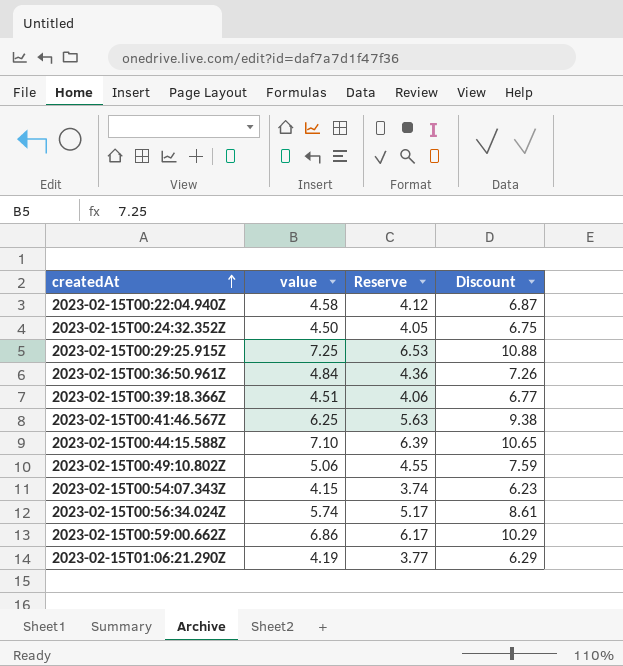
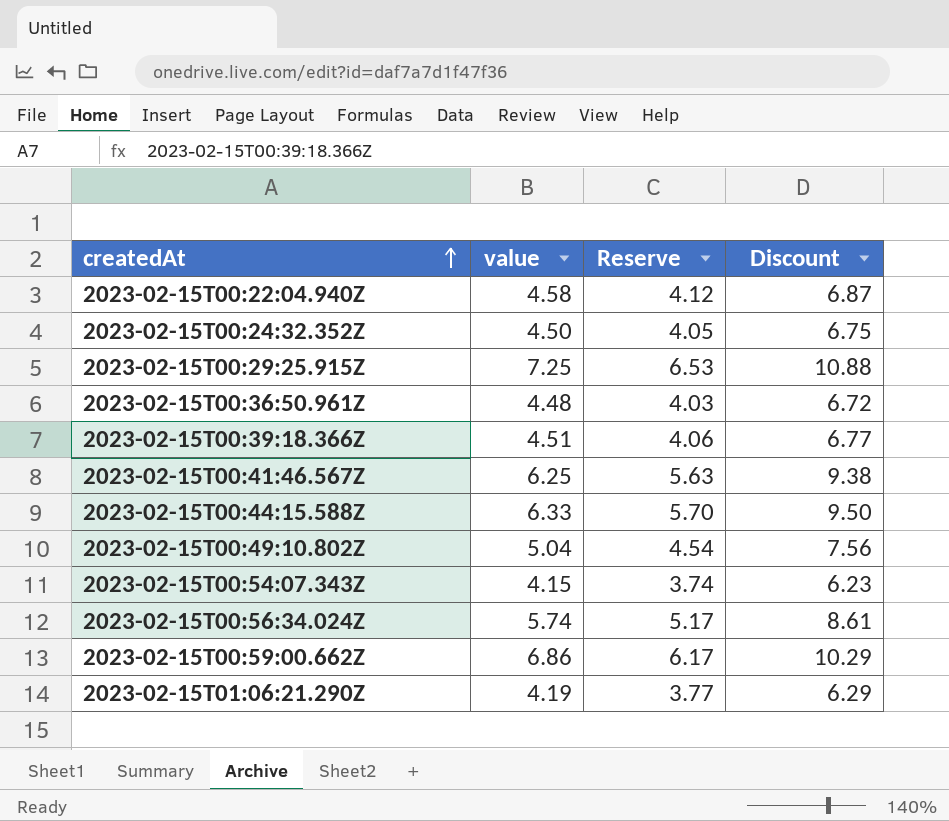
2023-02-15T00:36:50.961Z | value: 4.84 -> 4.48
2023-02-15T00:36:50.961Z | Reserve: 4.36 -> 4.03
2023-02-15T00:36:50.961Z | Discount: 7.26 -> 6.72
2023-02-15T00:44:15.588Z | value: 7.10 -> 6.33
2023-02-15T00:44:15.588Z | Reserve: 6.39 -> 5.70
2023-02-15T00:44:15.588Z | Discount: 10.65 -> 9.50
2023-02-15T00:49:10.802Z | value: 5.06 -> 5.04
2023-02-15T00:49:10.802Z | Reserve: 4.55 -> 4.54
2023-02-15T00:49:10.802Z | Discount: 7.59 -> 7.56

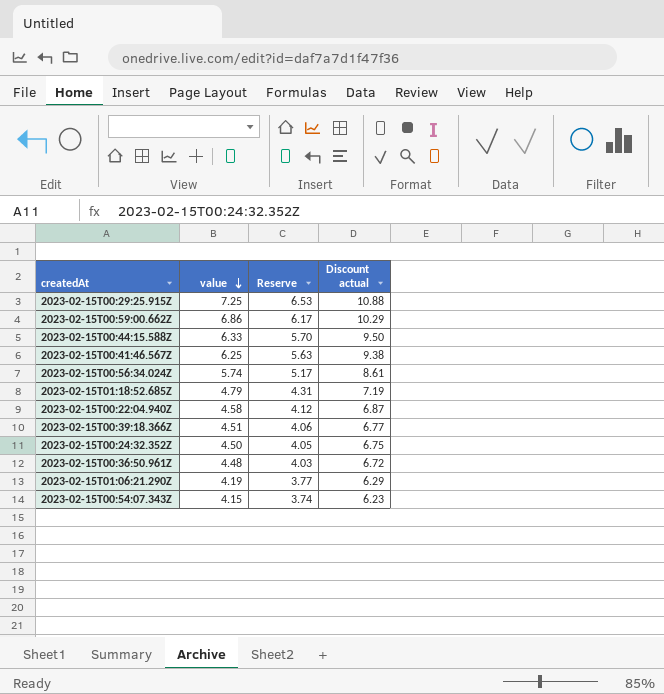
row order: createdAt ascending -> value descending
column name: Discount -> Discount actual
row 2023-02-15T00:49:10.802Z: 5.04 | 4.54 | 7.56 -> none
row 2023-02-15T01:18:52.685Z: none -> 4.79 | 4.31 | 7.19

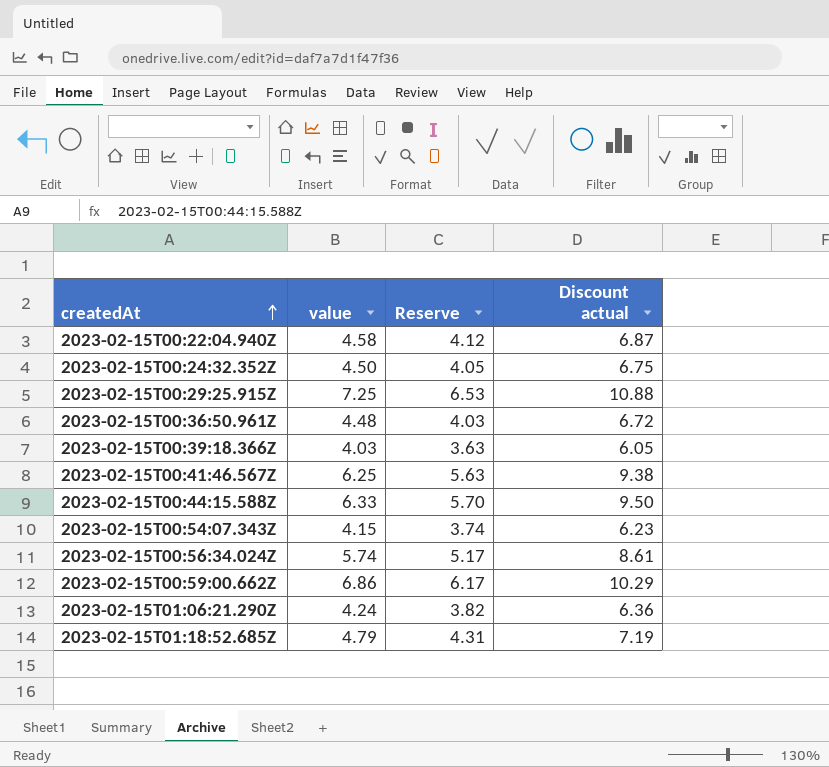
row order: value descending -> createdAt ascending
2023-02-15T00:39:18.366Z | value: 4.51 -> 4.03
2023-02-15T00:39:18.366Z | Reserve: 4.06 -> 3.63
2023-02-15T00:39:18.366Z | Discount actual: 6.77 -> 6.05
2023-02-15T01:06:21.290Z | value: 4.19 -> 4.24
2023-02-15T01:06:21.290Z | Reserve: 3.77 -> 3.82
2023-02-15T01:06:21.290Z | Discount actual: 6.29 -> 6.36

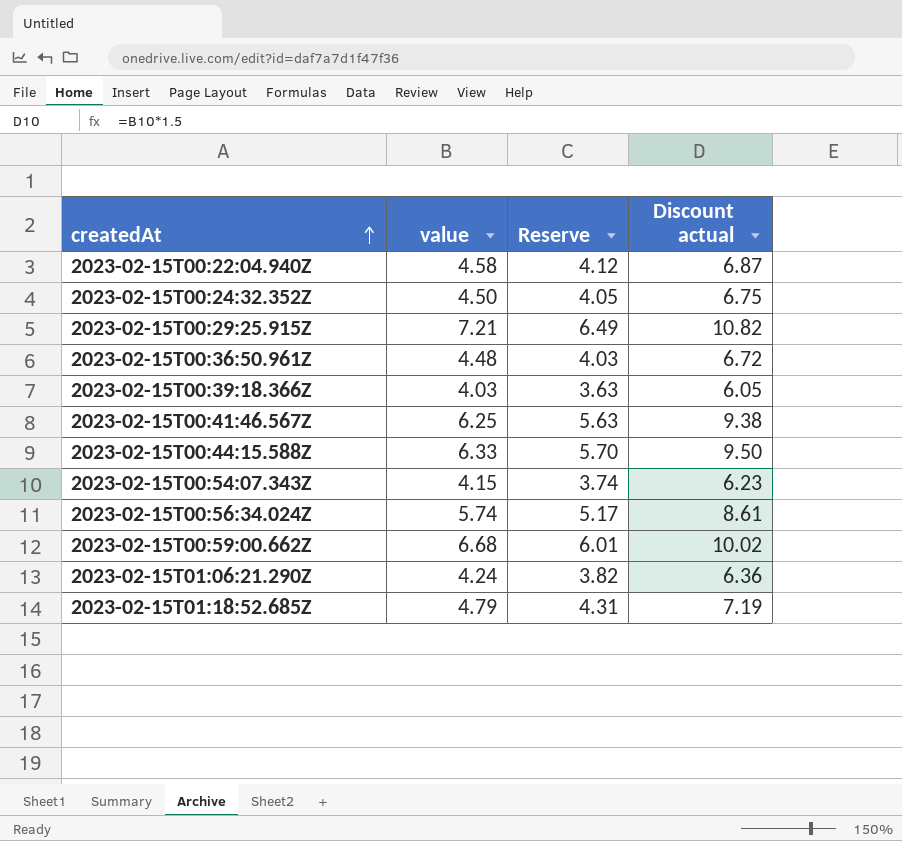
2023-02-15T00:29:25.915Z | value: 7.25 -> 7.21
2023-02-15T00:29:25.915Z | Reserve: 6.53 -> 6.49
2023-02-15T00:29:25.915Z | Discount actual: 10.88 -> 10.82
2023-02-15T00:59:00.662Z | value: 6.86 -> 6.68
2023-02-15T00:59:00.662Z | Reserve: 6.17 -> 6.01
2023-02-15T00:59:00.662Z | Discount actual: 10.29 -> 10.02

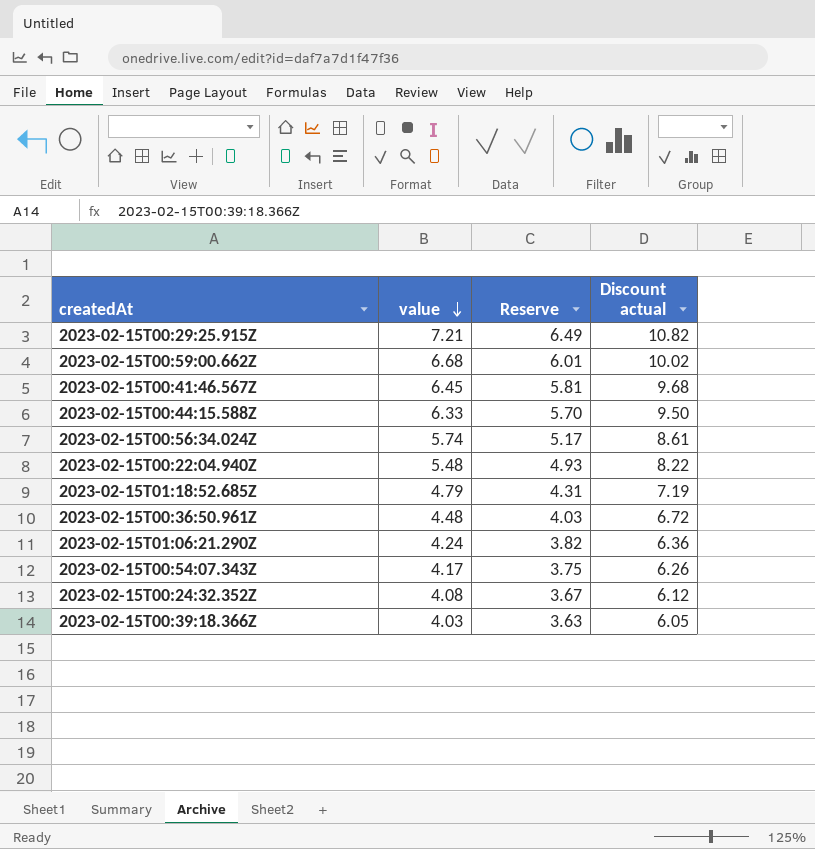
row order: createdAt ascending -> value descending
2023-02-15T00:41:46.567Z | value: 6.25 -> 6.45
2023-02-15T00:41:46.567Z | Reserve: 5.63 -> 5.81
2023-02-15T00:41:46.567Z | Discount actual: 9.38 -> 9.68
2023-02-15T00:22:04.940Z | value: 4.58 -> 5.48
2023-02-15T00:22:04.940Z | Reserve: 4.12 -> 4.93
2023-02-15T00:22:04.940Z | Discount actual: 6.87 -> 8.22
2023-02-15T00:54:07.343Z | value: 4.15 -> 4.17
2023-02-15T00:54:07.343Z | Reserve: 3.74 -> 3.75
2023-02-15T00:54:07.343Z | Discount actual: 6.23 -> 6.26
2023-02-15T00:24:32.352Z | value: 4.50 -> 4.08
2023-02-15T00:24:32.352Z | Reserve: 4.05 -> 3.67
2023-02-15T00:24:32.352Z | Discount actual: 6.75 -> 6.12

